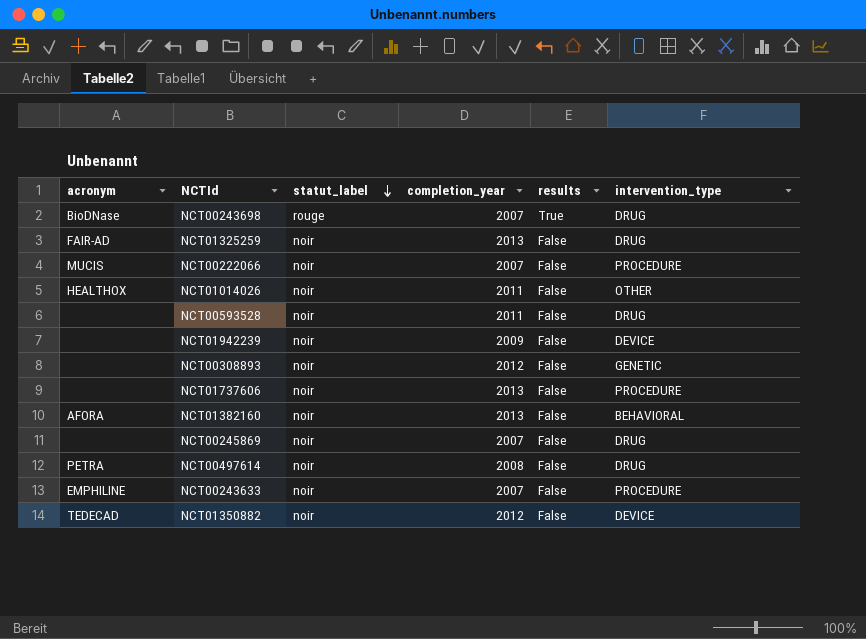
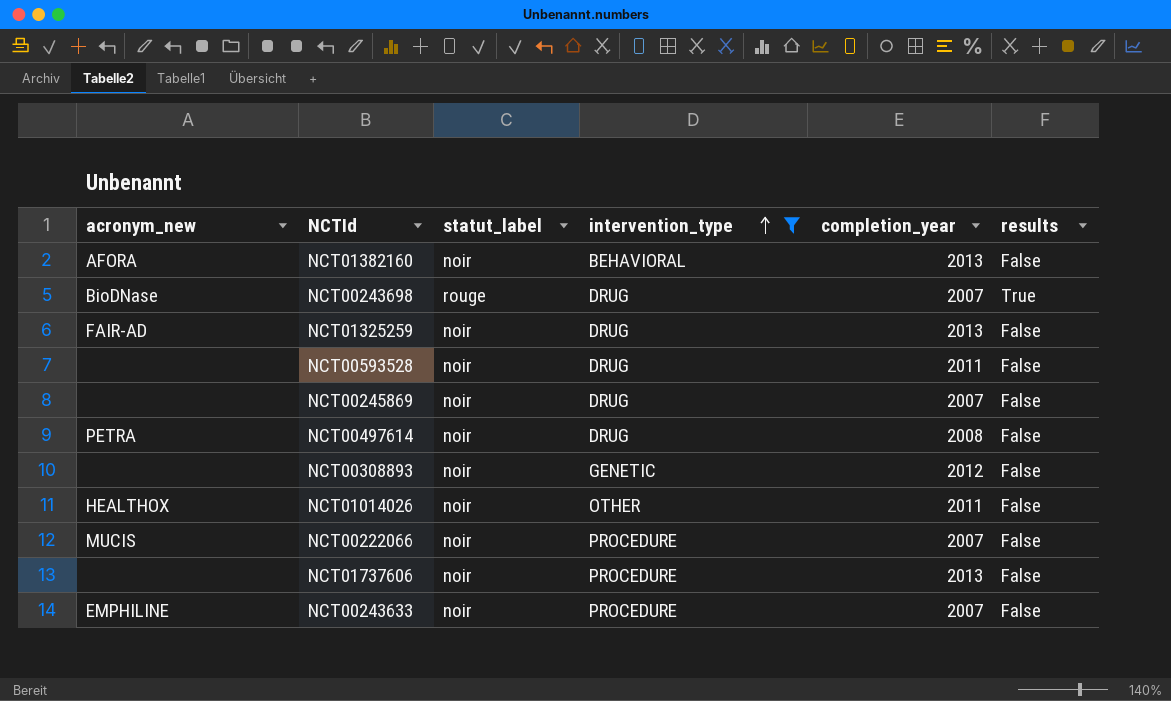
filter: none -> intervention_type != DEVICE
row order: statut_label descending -> intervention_type ascending
column name: acronym -> acronym_new
column intervention_type | position: 6 -> 4

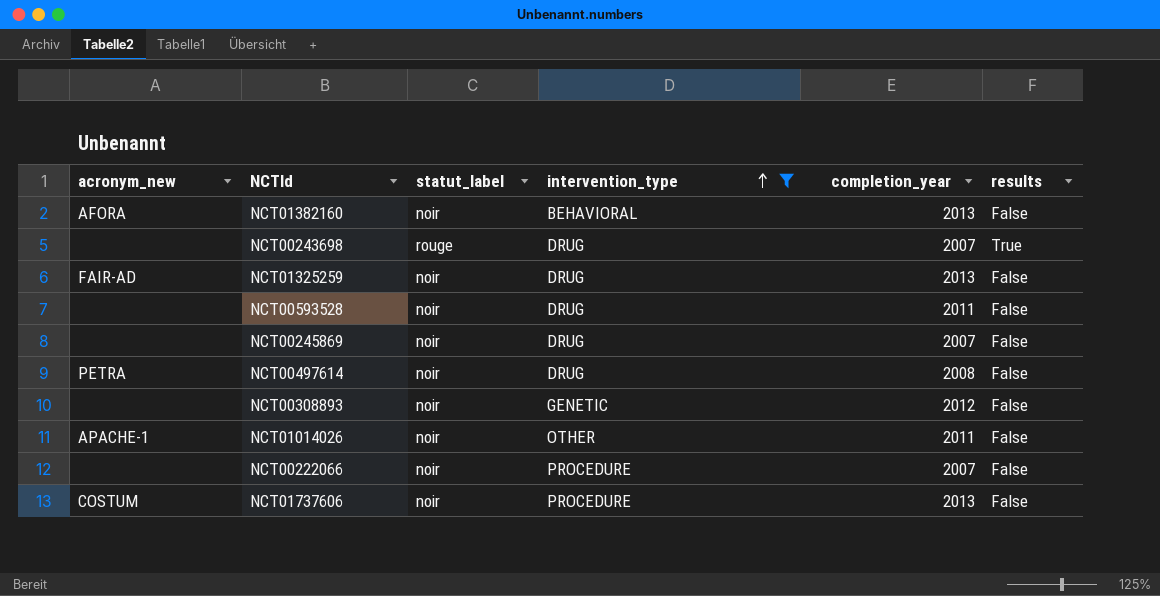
row NCT00243633: EMPHILINE | noir | PROCEDURE | 2007 | False -> none
NCT00243698 | acronym_new: BioDNase -> none
NCT01014026 | acronym_new: HEALTHOX -> APACHE-1
NCT00222066 | acronym_new: MUCIS -> none
NCT01737606 | acronym_new: none -> COSTUM

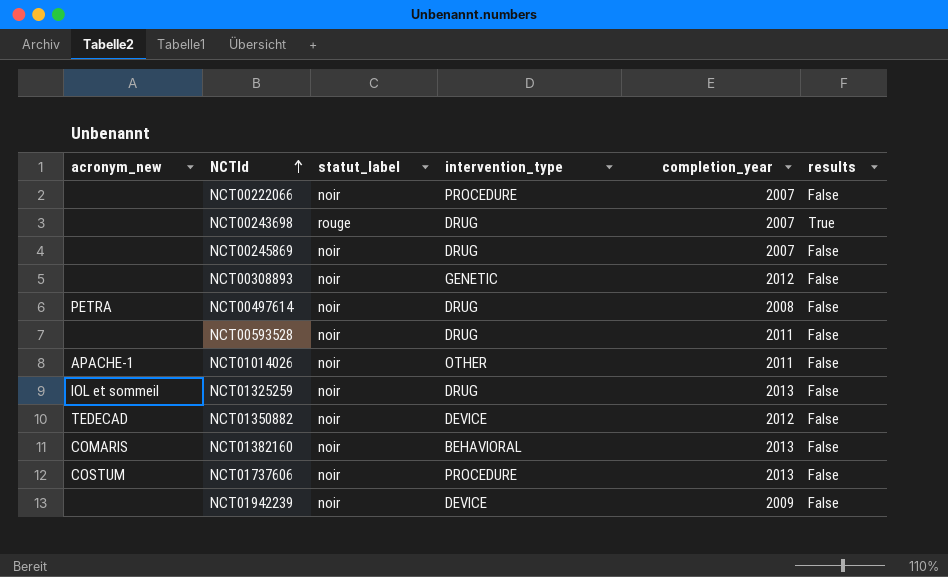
filter: intervention_type != DEVICE -> none
row order: intervention_type ascending -> NCTId ascending
NCT01325259 | acronym_new: FAIR-AD -> IOL et sommeil
NCT01382160 | acronym_new: AFORA -> COMARIS

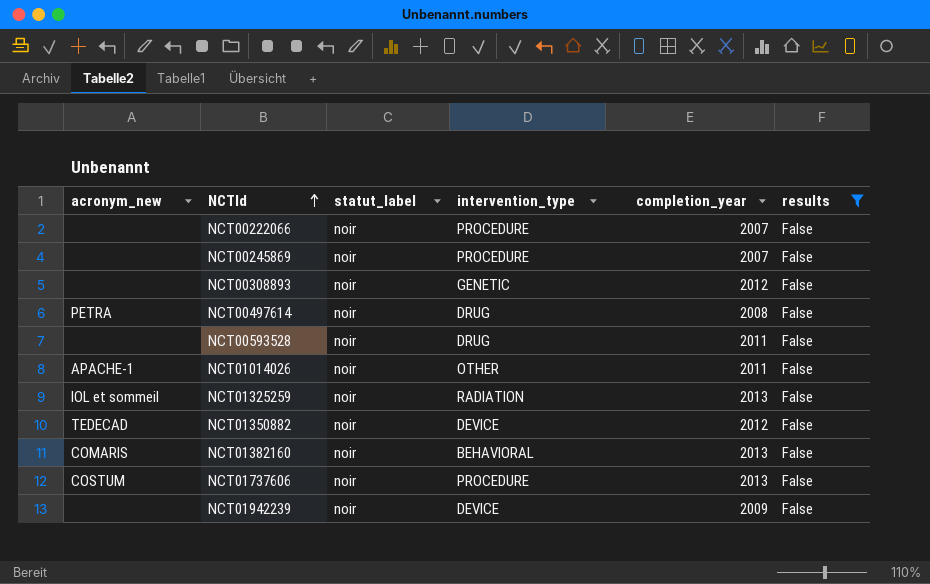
filter: none -> results = False
NCT00245869 | intervention_type: DRUG -> PROCEDURE
NCT01325259 | intervention_type: DRUG -> RADIATION

